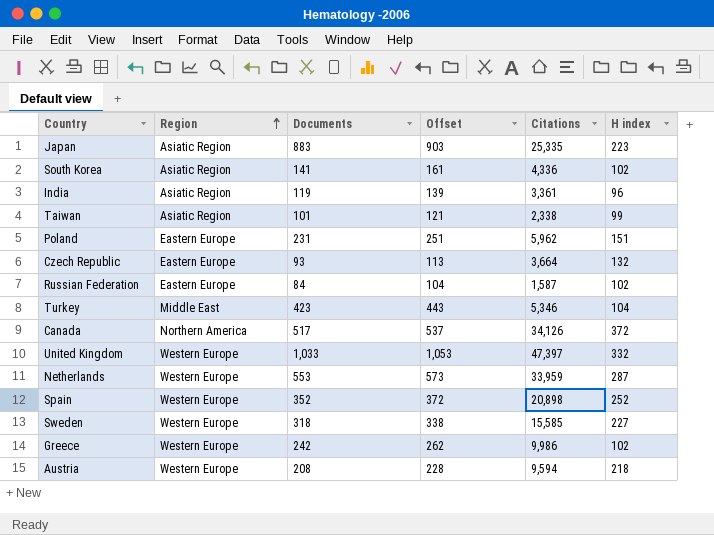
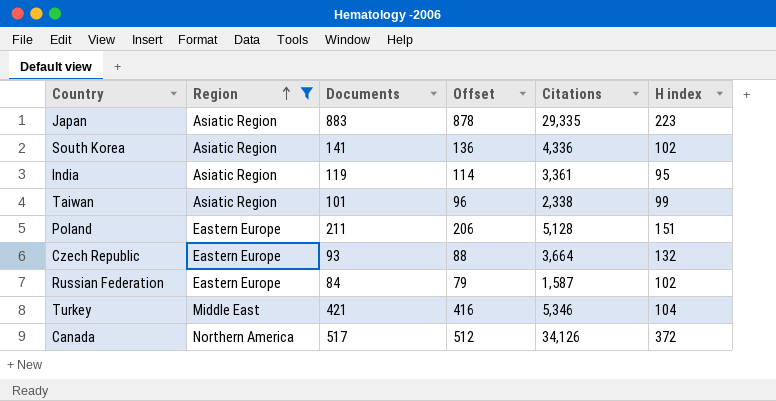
filter: none -> Region != Western Europe
column Offset | formula: [Documents] + 20 -> [Documents] - 5
Japan | Citations: 25,335 -> 29,335
India | H index: 96 -> 95
Poland | Documents: 231 -> 211
Poland | Citations: 5,962 -> 5,128
Turkey | Documents: 423 -> 421

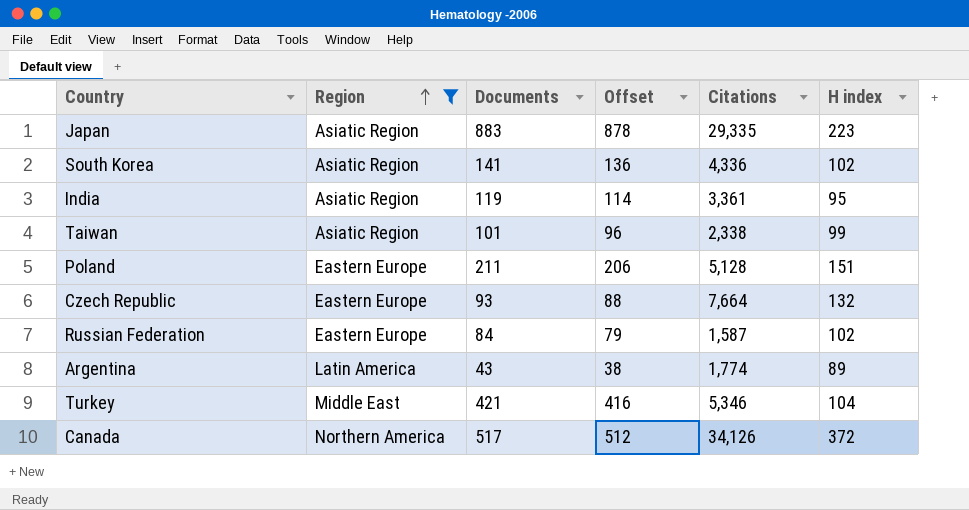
Czech Republic | Citations: 3,664 -> 7,664
row Argentina: none -> Latin America | 43 | 38 | 1,774 | 89

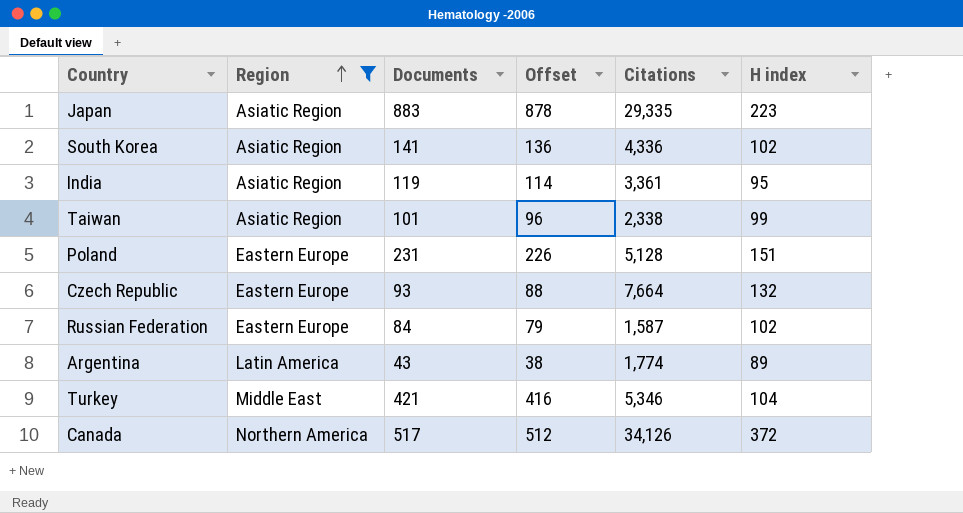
Poland | Documents: 211 -> 231
Poland | Offset: 206 -> 226

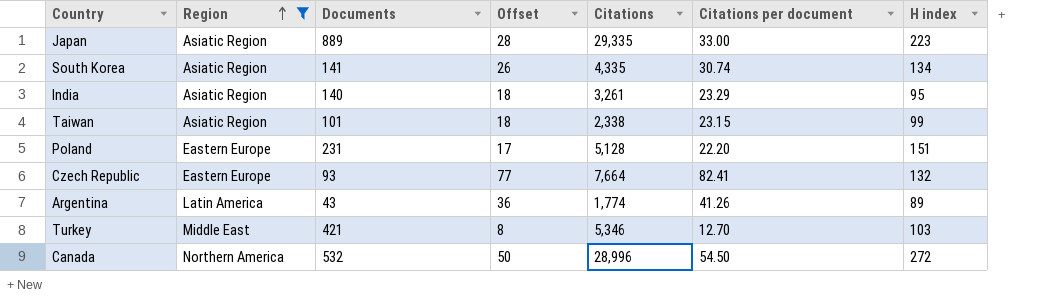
column Offset | formula: [Documents] - 5 -> [Citations per document] - 5
column Citations per document | formula: none -> [Citations] / [Documents]
row Russian Federation: Eastern Europe | 84 | 79 | 1,587 | 102 -> none
Japan | Documents: 883 -> 889
South Korea | Citations: 4,336 -> 4,335
South Korea | H index: 102 -> 134
India | Documents: 119 -> 140
India | Citations: 3,361 -> 3,261
Turkey | H index: 104 -> 103
Canada | Documents: 517 -> 532
Canada | Citations: 34,126 -> 28,996
Canada | H index: 372 -> 272

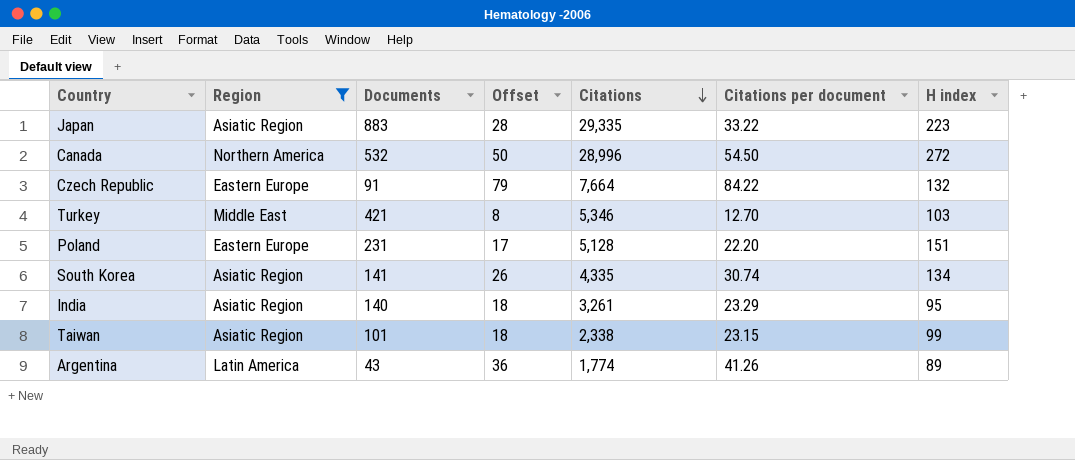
row order: Region ascending -> Citations descending
Japan | Documents: 889 -> 883
Japan | Citations per document: 33.00 -> 33.22
Czech Republic | Documents: 93 -> 91
Czech Republic | Offset: 77 -> 79
Czech Republic | Citations per document: 82.41 -> 84.22

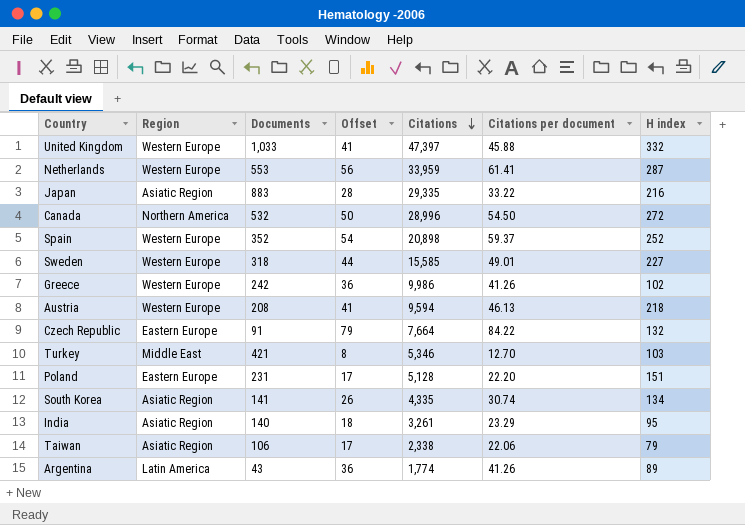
filter: Region != Western Europe -> none
Japan | H index: 223 -> 216
Taiwan | Documents: 101 -> 106
Taiwan | Offset: 18 -> 17
Taiwan | Citations per document: 23.15 -> 22.06
Taiwan | H index: 99 -> 79

